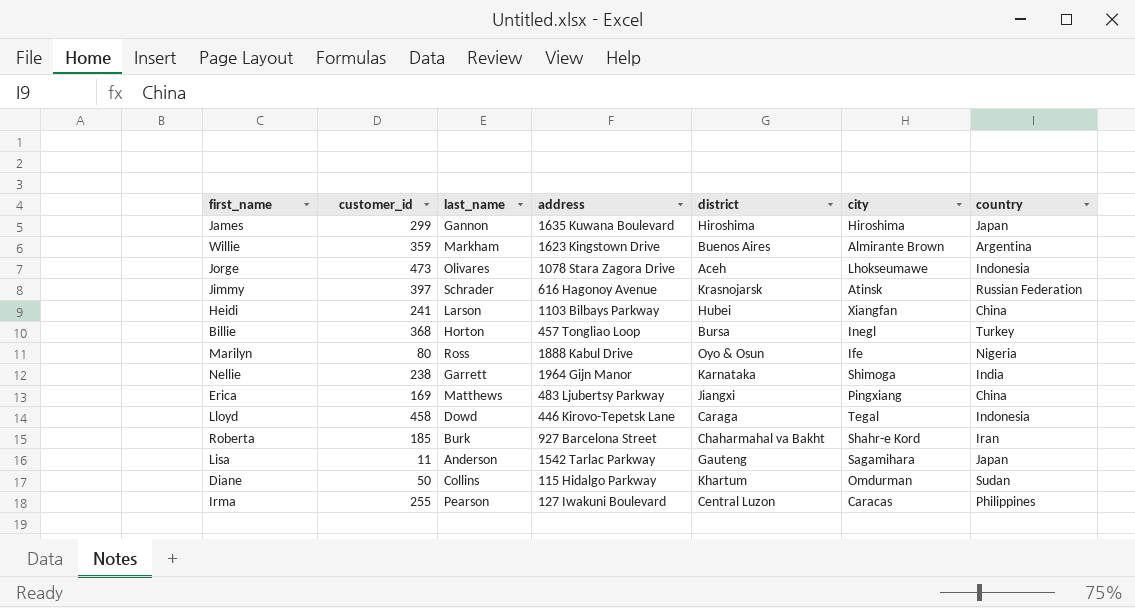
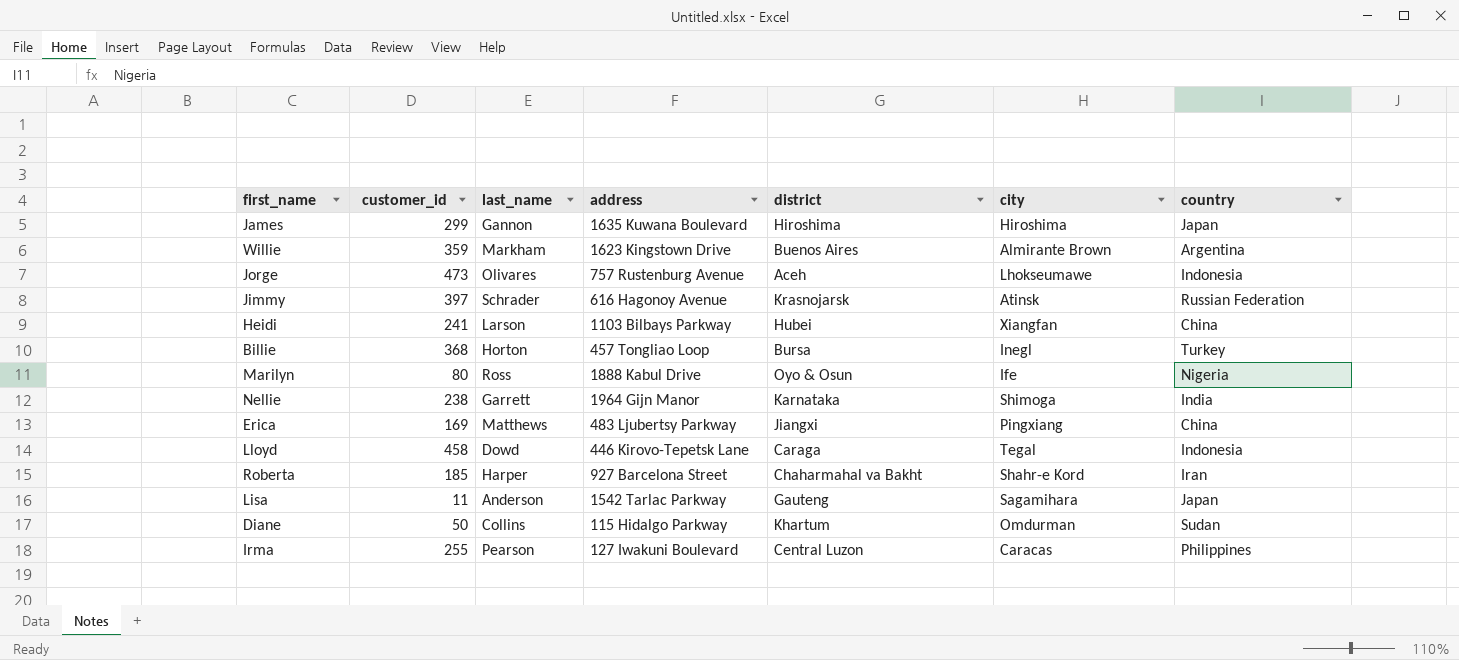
Jorge | address: 1078 Stara Zagora Drive -> 757 Rustenburg Avenue
Roberta | last_name: Burk -> Harper

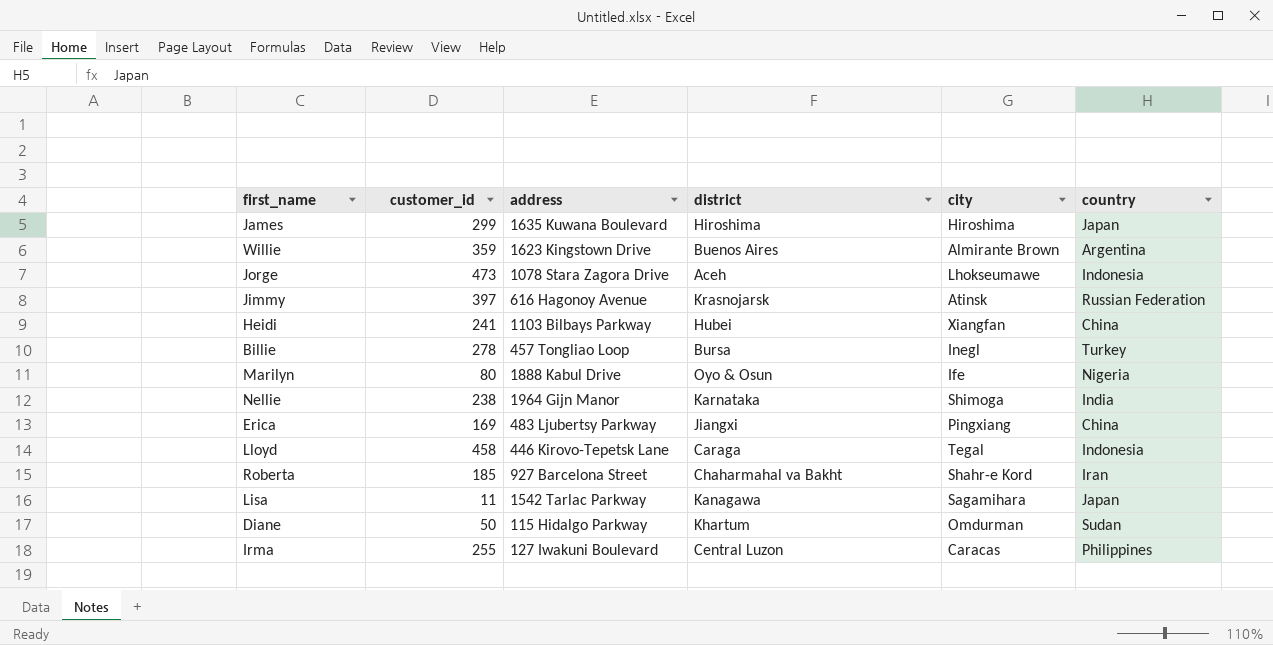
column last_name | position: 3 -> none
Jorge | address: 757 Rustenburg Avenue -> 1078 Stara Zagora Drive
Billie | customer_id: 368 -> 278
Lisa | district: Gauteng -> Kanagawa

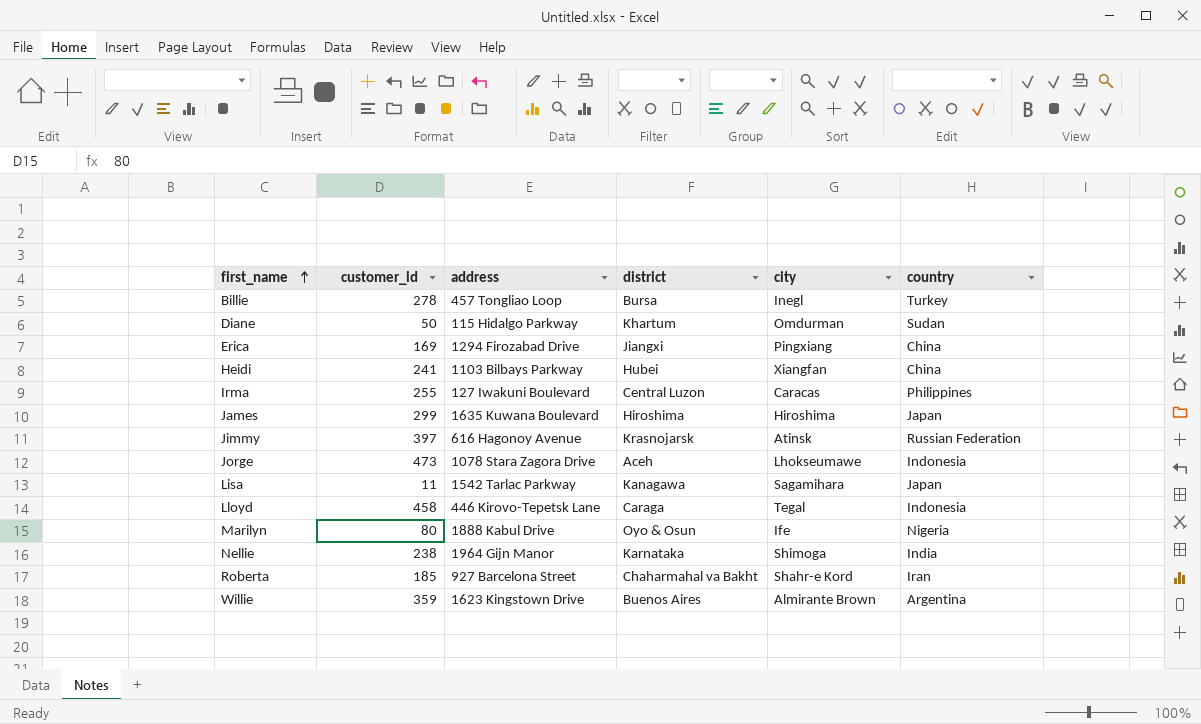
row order: none -> first_name ascending
Erica | address: 483 Ljubertsy Parkway -> 1294 Firozabad Drive

